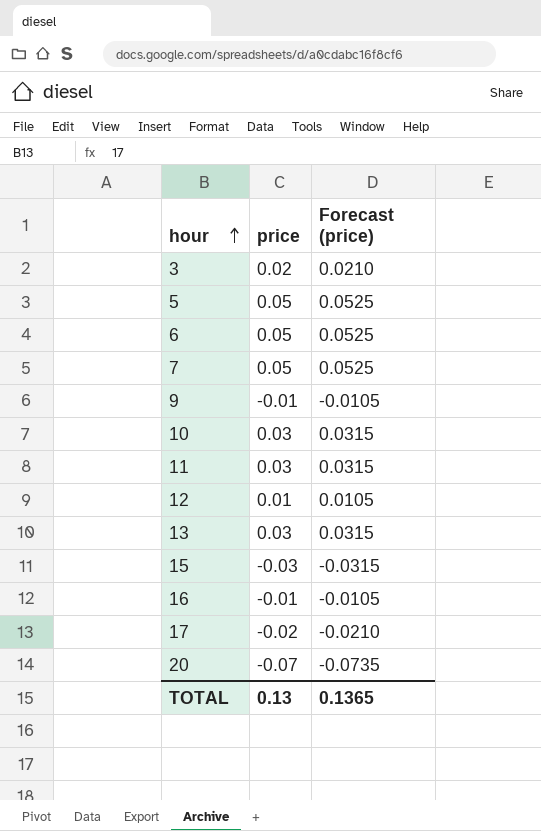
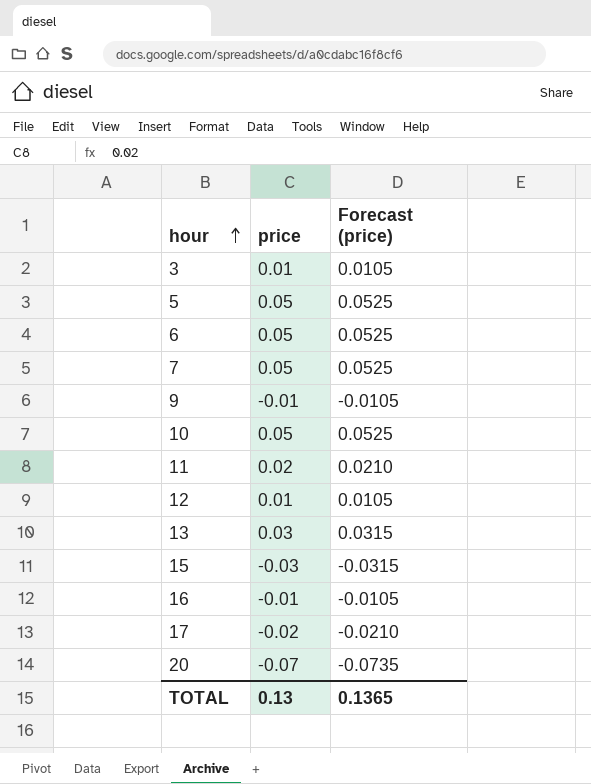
3 | price: 0.02 -> 0.01
3 | Forecast (price): 0.0210 -> 0.0105
10 | price: 0.03 -> 0.05
10 | Forecast (price): 0.0315 -> 0.0525
11 | price: 0.03 -> 0.02
11 | Forecast (price): 0.0315 -> 0.0210

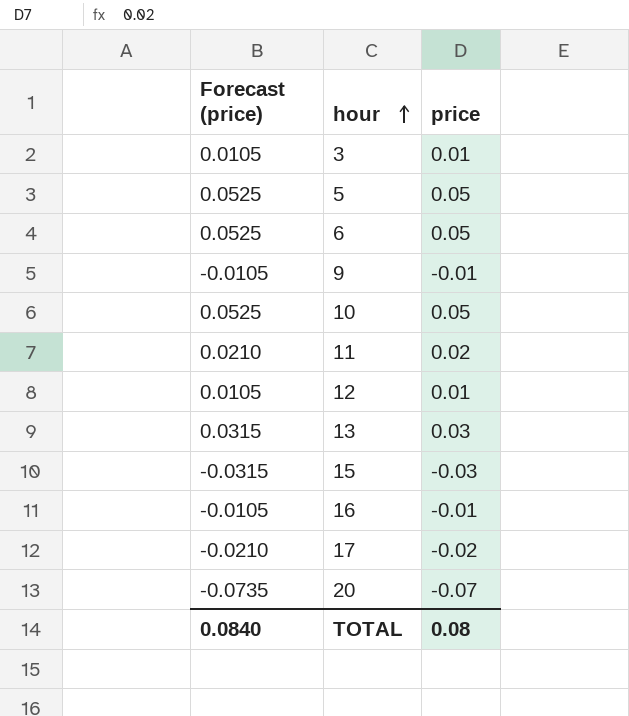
column Forecast (price) | position: 3 -> 1
row 7: 0.05 | 0.0525 -> none
TOTAL | Forecast (price): 0.1365 -> 0.0840
TOTAL | price: 0.13 -> 0.08

